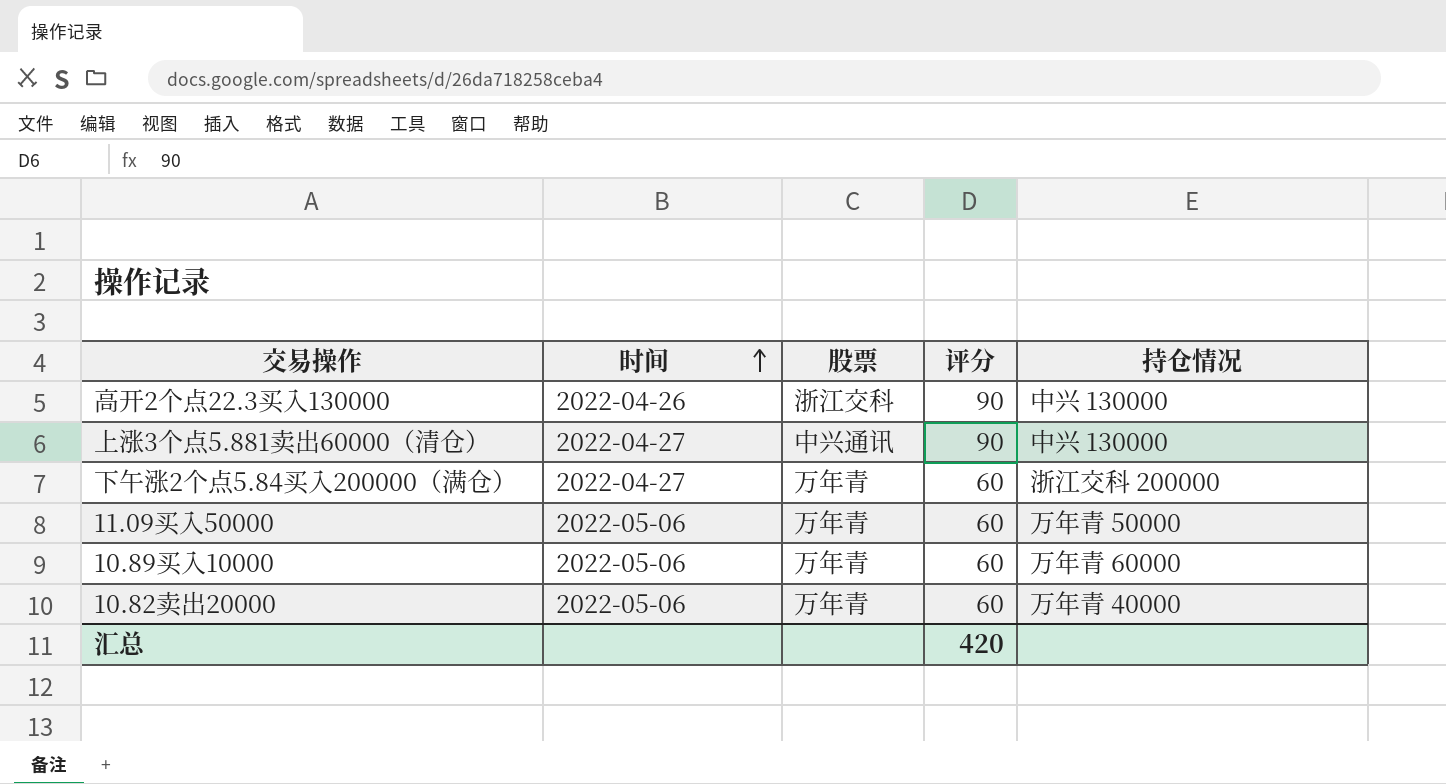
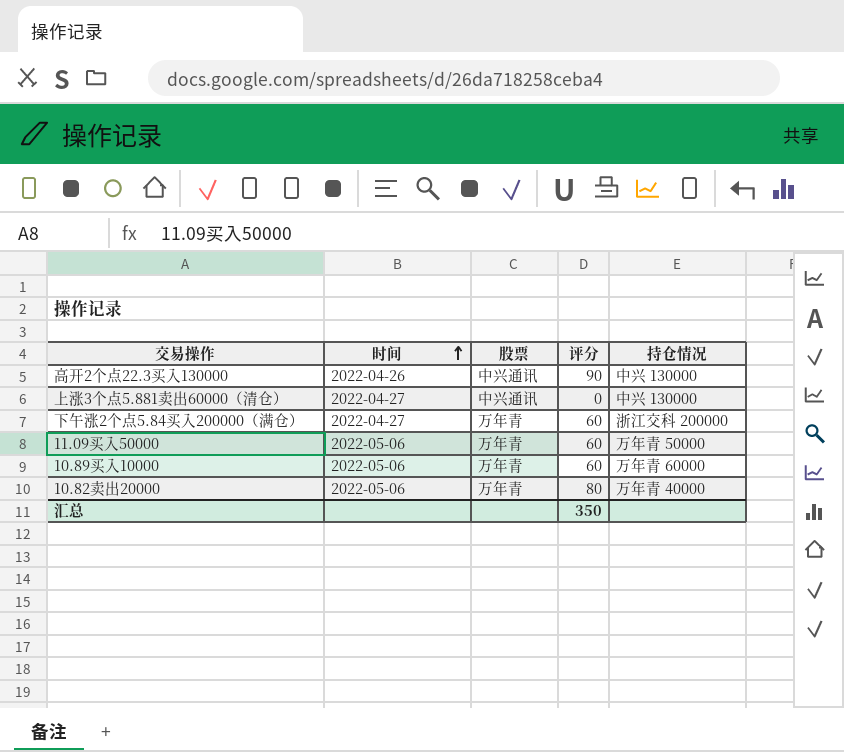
高开2个点22.3买入130000 | 股票: 浙江交科 -> 中兴通讯
上涨3个点5.881卖出60000（清仓） | 评分: 90 -> 0
10.82卖出20000 | 评分: 60 -> 80
汇总 | 评分: 420 -> 350

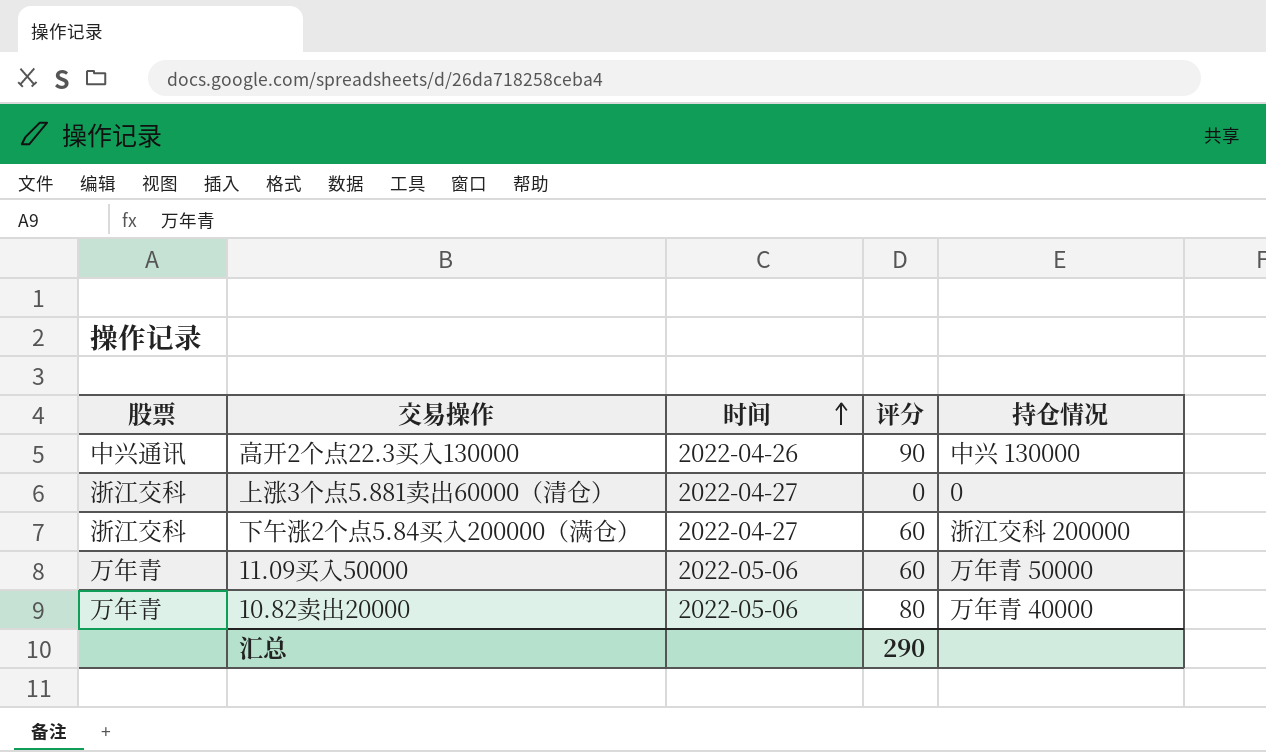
column 股票 | position: 3 -> 1
row 10.89买入10000: 2022-05-06 | 万年青 | 60 | 万年青 60000 -> none
上涨3个点5.881卖出60000（清仓） | 股票: 中兴通讯 -> 浙江交科
上涨3个点5.881卖出60000（清仓） | 持仓情况: 中兴 130000 -> 0
下午涨2个点5.84买入200000（满仓） | 股票: 万年青 -> 浙江交科
汇总 | 评分: 350 -> 290

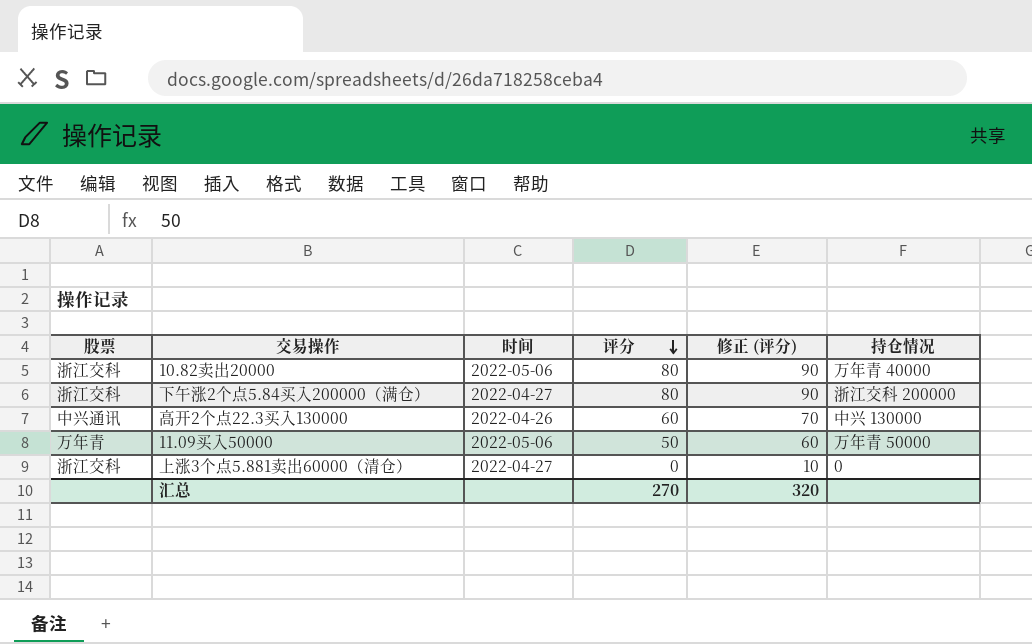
row order: 时间 ascending -> 评分 descending
column 修正 (评分) | formula: none -> [评分] + 10
10.82卖出20000 | 股票: 万年青 -> 浙江交科
下午涨2个点5.84买入200000（满仓） | 评分: 60 -> 80
高开2个点22.3买入130000 | 评分: 90 -> 60
11.09买入50000 | 评分: 60 -> 50
汇总 | 评分: 290 -> 270

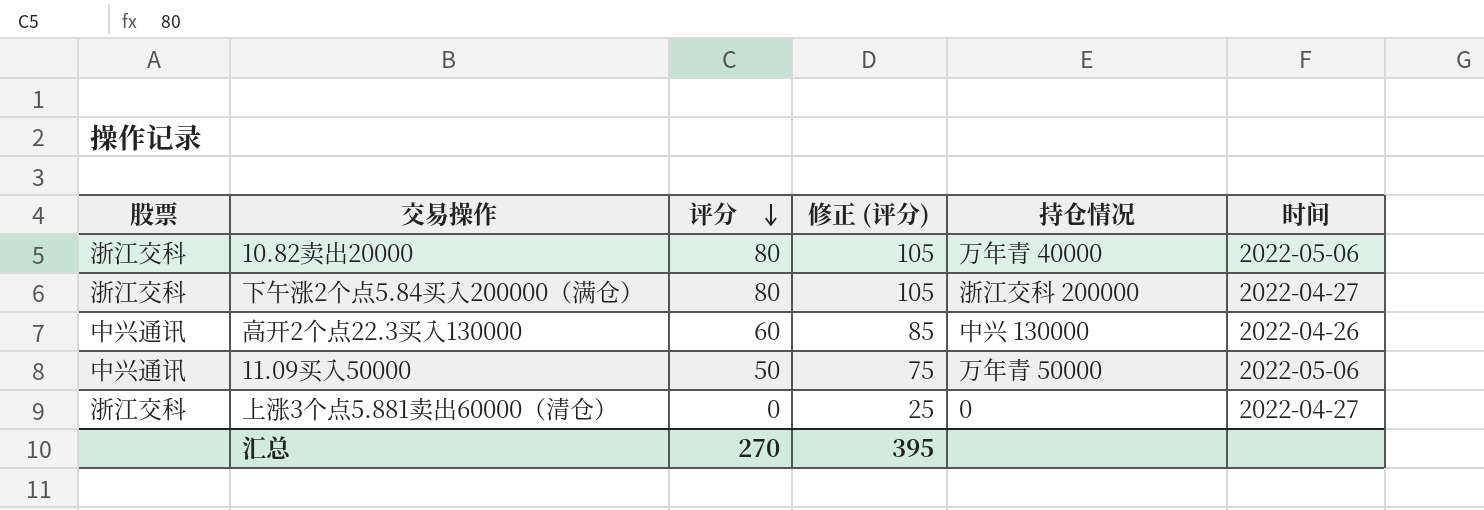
column 修正 (评分) | formula: [评分] + 10 -> [评分] + 25
column 时间 | position: 3 -> 6
11.09买入50000 | 股票: 万年青 -> 中兴通讯
汇总 | 修正 (评分): 320 -> 395

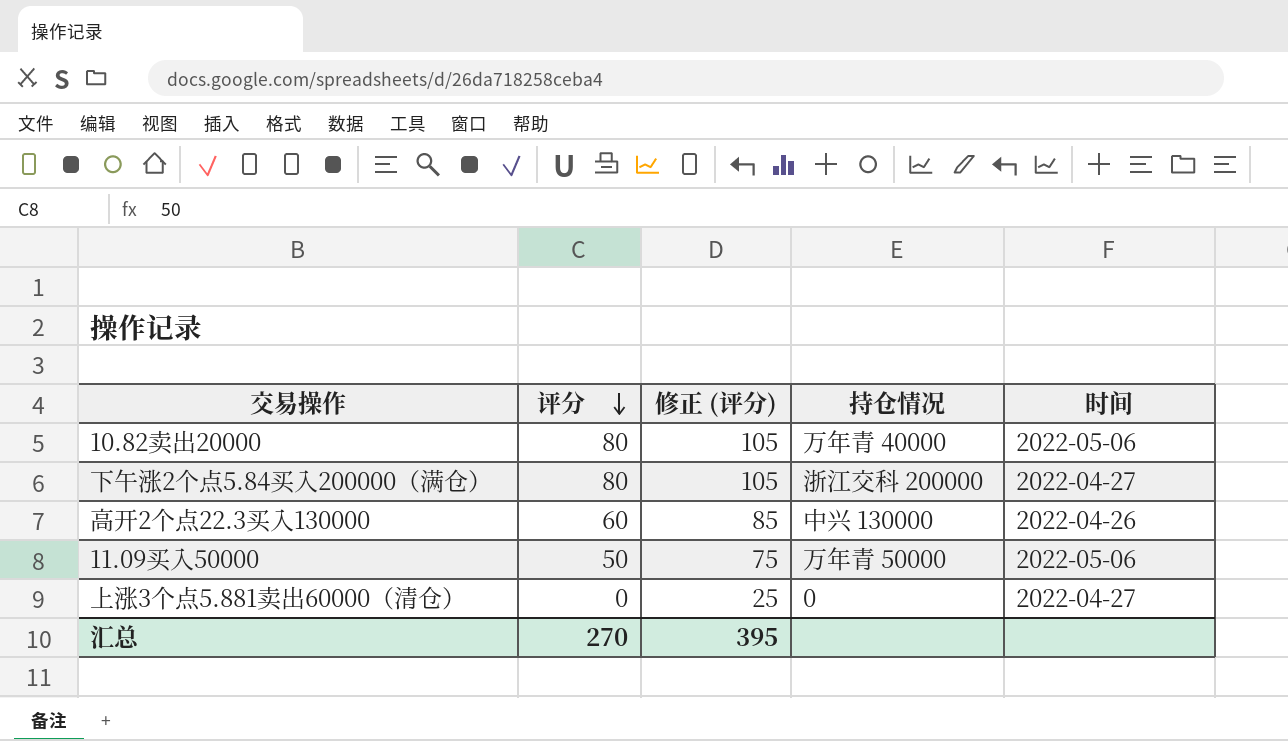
column 股票 | position: 1 -> none

